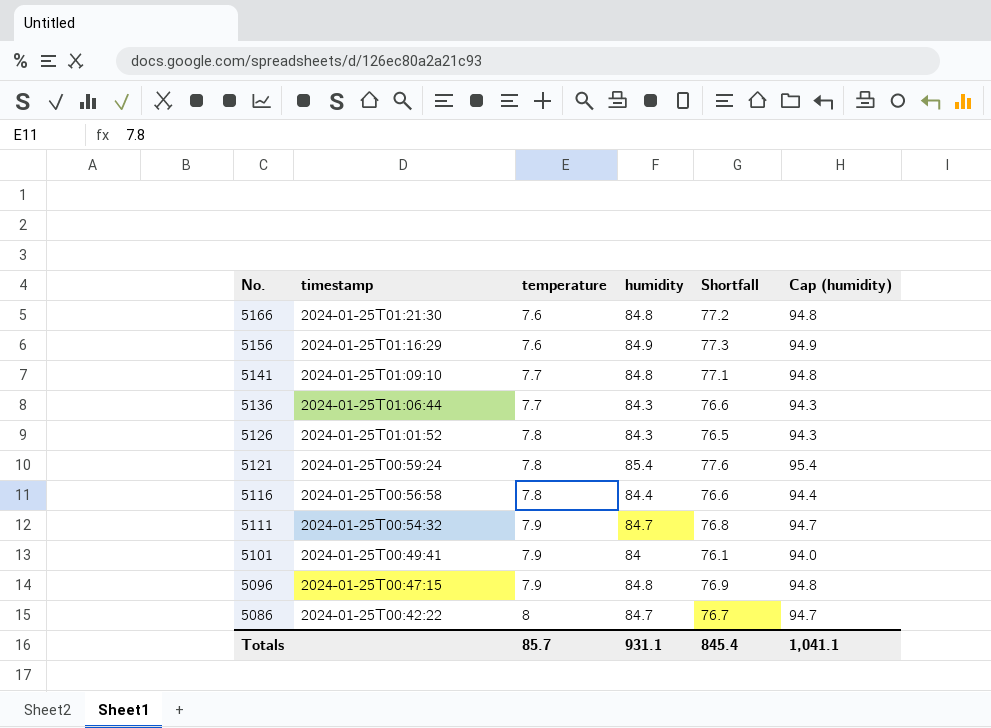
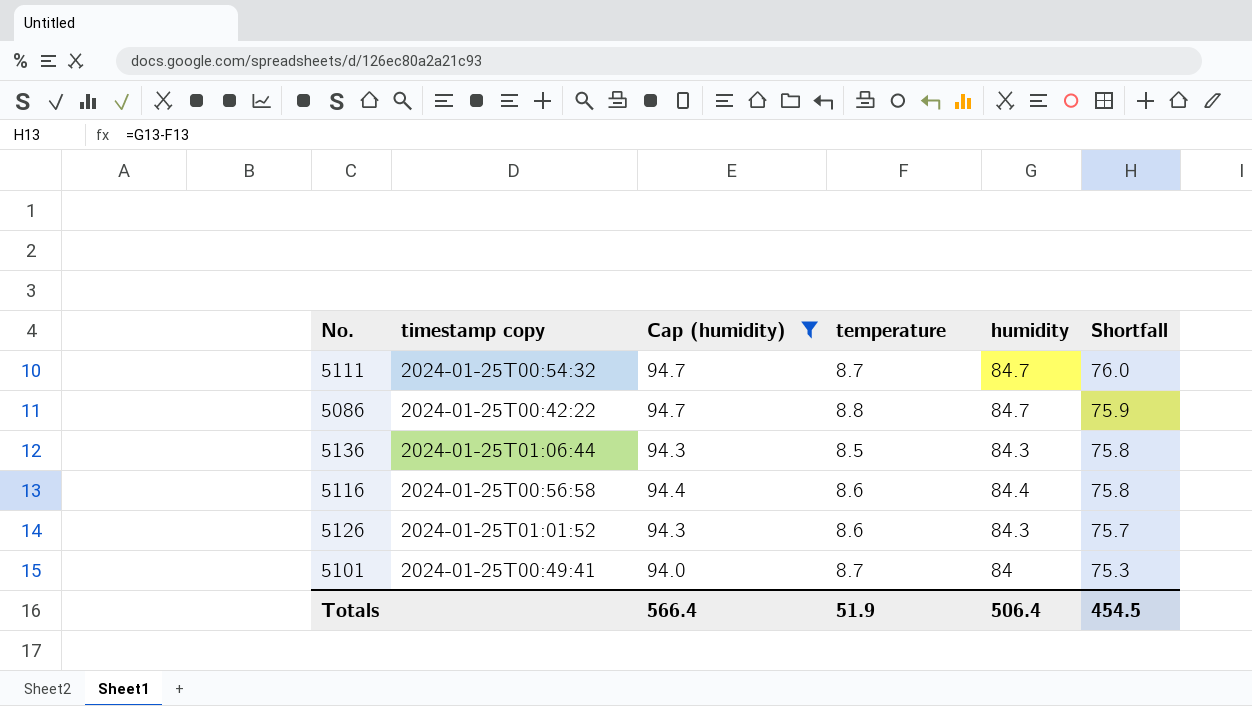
filter: none -> Cap (humidity) <= 94.7
row order: No. descending -> Shortfall descending
column name: timestamp -> timestamp copy
column Cap (humidity) | position: 6 -> 3
5111 | temperature: 7.9 -> 8.7
5111 | Shortfall: 76.8 -> 76.0
5086 | temperature: 8 -> 8.8
5086 | Shortfall: 76.7 -> 75.9
5136 | temperature: 7.7 -> 8.5
5136 | Shortfall: 76.6 -> 75.8
5116 | temperature: 7.8 -> 8.6
5116 | Shortfall: 76.6 -> 75.8
5126 | temperature: 7.8 -> 8.6
5126 | Shortfall: 76.5 -> 75.7
5101 | temperature: 7.9 -> 8.7
5101 | Shortfall: 76.1 -> 75.3
Totals | Cap (humidity): 1,041.1 -> 566.4
Totals | temperature: 85.7 -> 51.9
Totals | humidity: 931.1 -> 506.4
Totals | Shortfall: 845.4 -> 454.5

